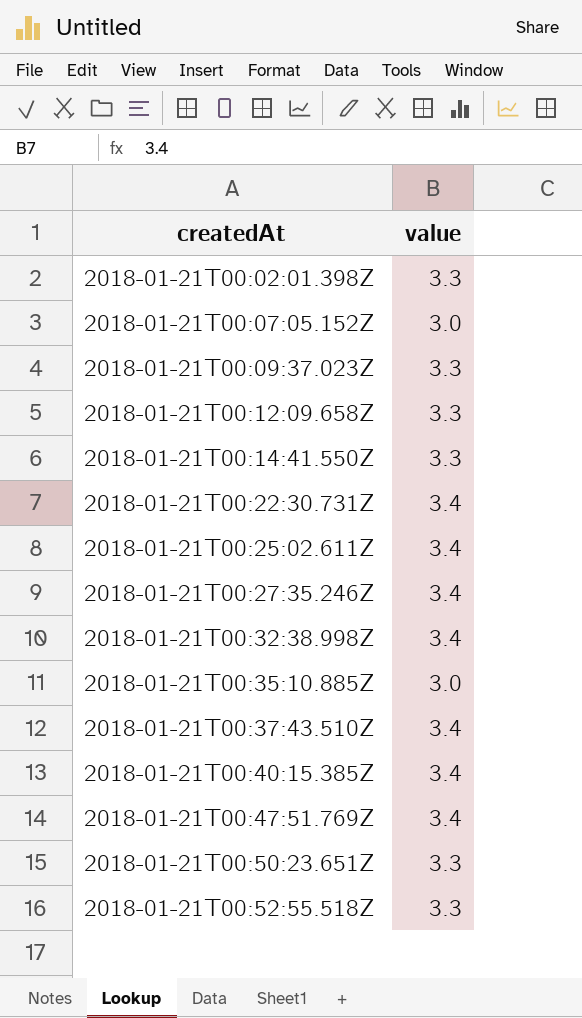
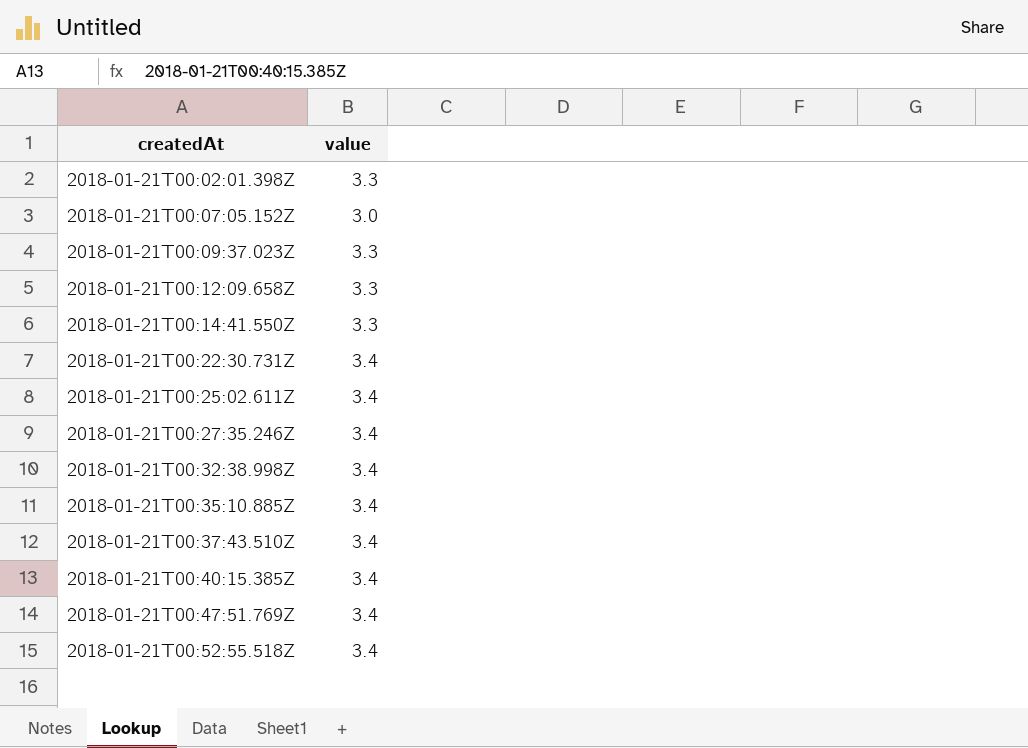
row 2018-01-21T00:50:23.651Z: 3.3 -> none
2018-01-21T00:35:10.885Z | value: 3.0 -> 3.4
2018-01-21T00:52:55.518Z | value: 3.3 -> 3.4

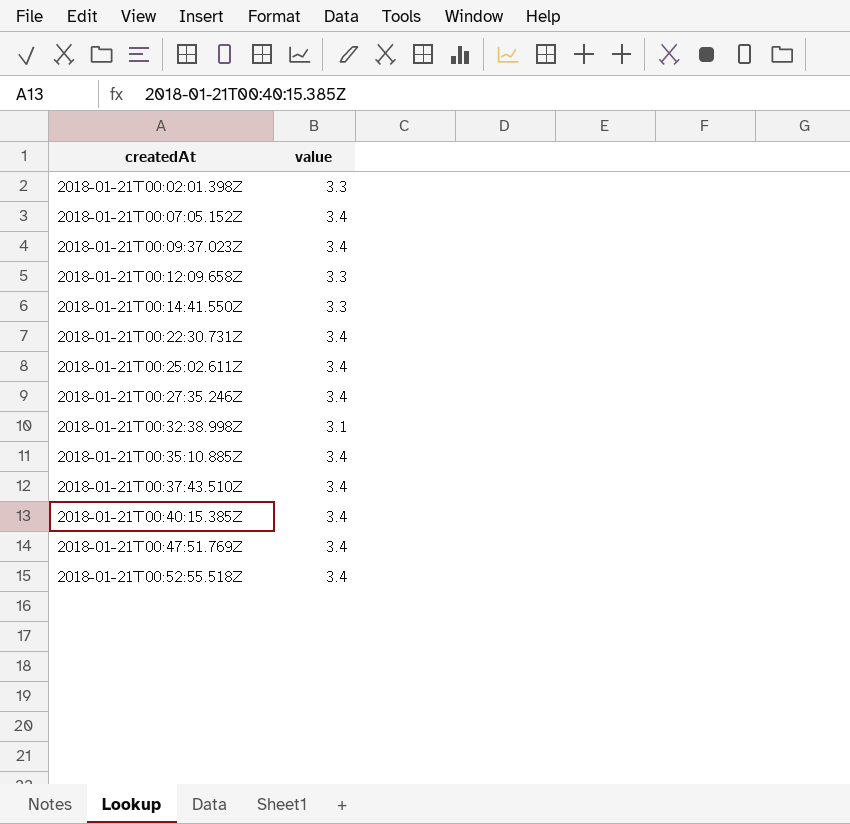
2018-01-21T00:07:05.152Z | value: 3.0 -> 3.4
2018-01-21T00:09:37.023Z | value: 3.3 -> 3.4
2018-01-21T00:32:38.998Z | value: 3.4 -> 3.1

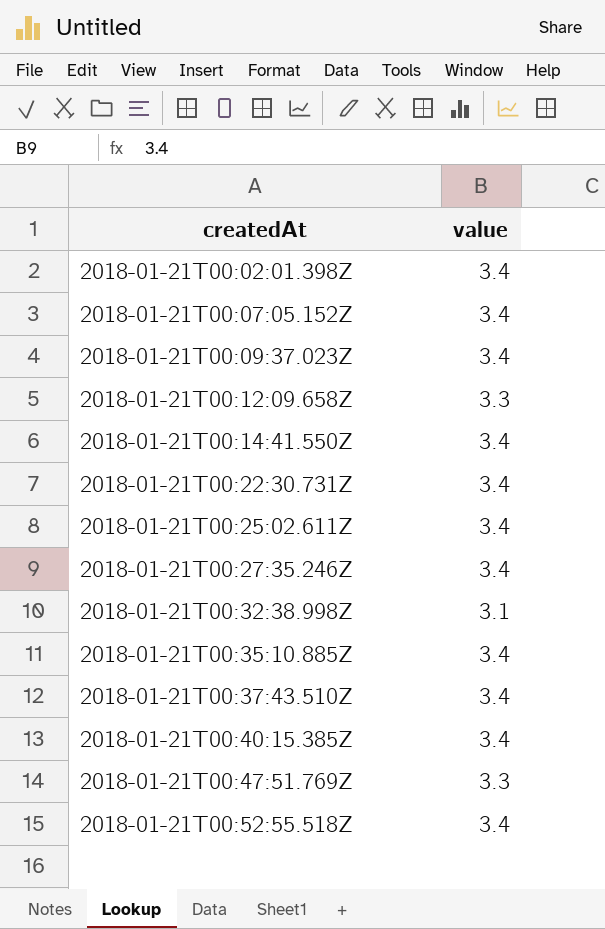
2018-01-21T00:02:01.398Z | value: 3.3 -> 3.4
2018-01-21T00:14:41.550Z | value: 3.3 -> 3.4
2018-01-21T00:47:51.769Z | value: 3.4 -> 3.3

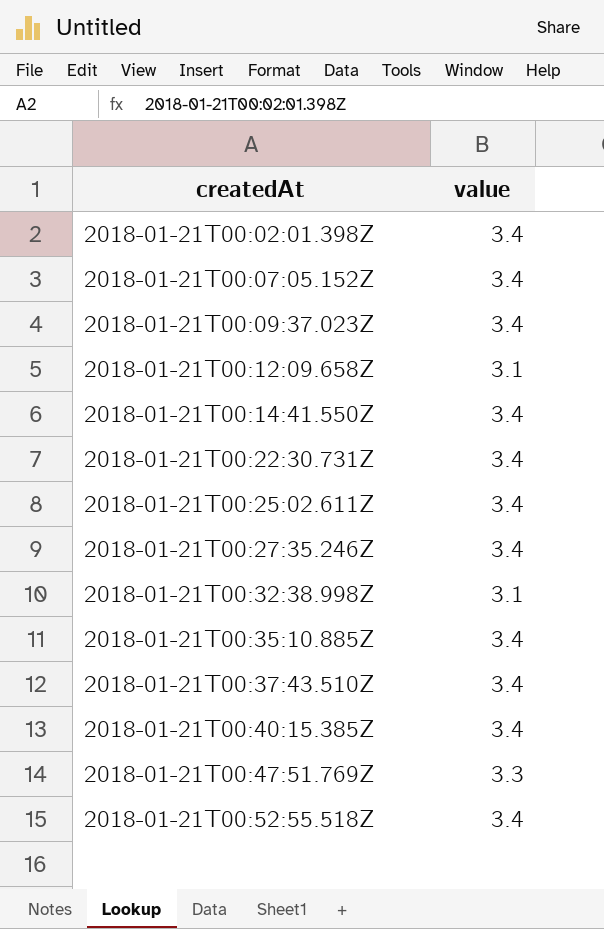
2018-01-21T00:12:09.658Z | value: 3.3 -> 3.1

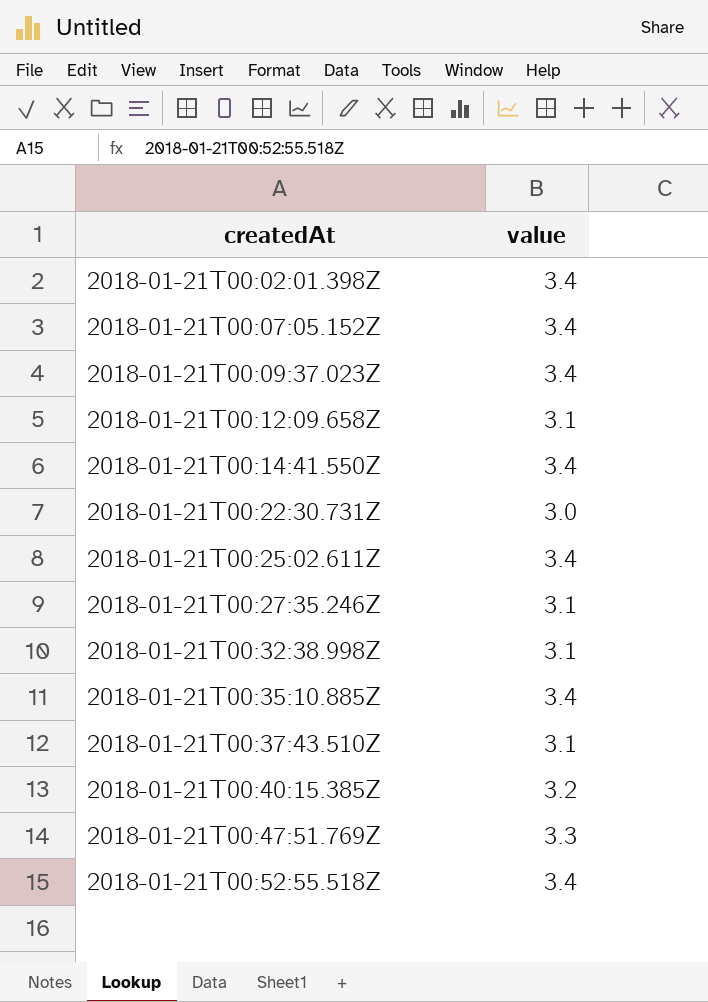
2018-01-21T00:22:30.731Z | value: 3.4 -> 3.0
2018-01-21T00:27:35.246Z | value: 3.4 -> 3.1
2018-01-21T00:37:43.510Z | value: 3.4 -> 3.1
2018-01-21T00:40:15.385Z | value: 3.4 -> 3.2

